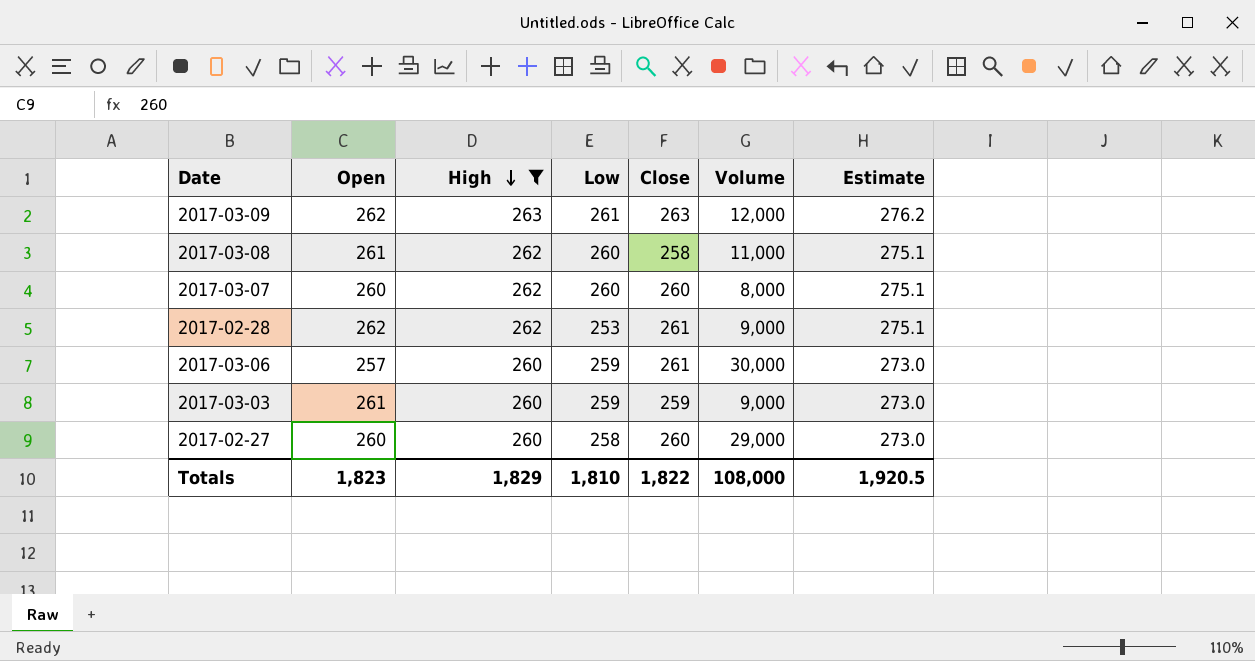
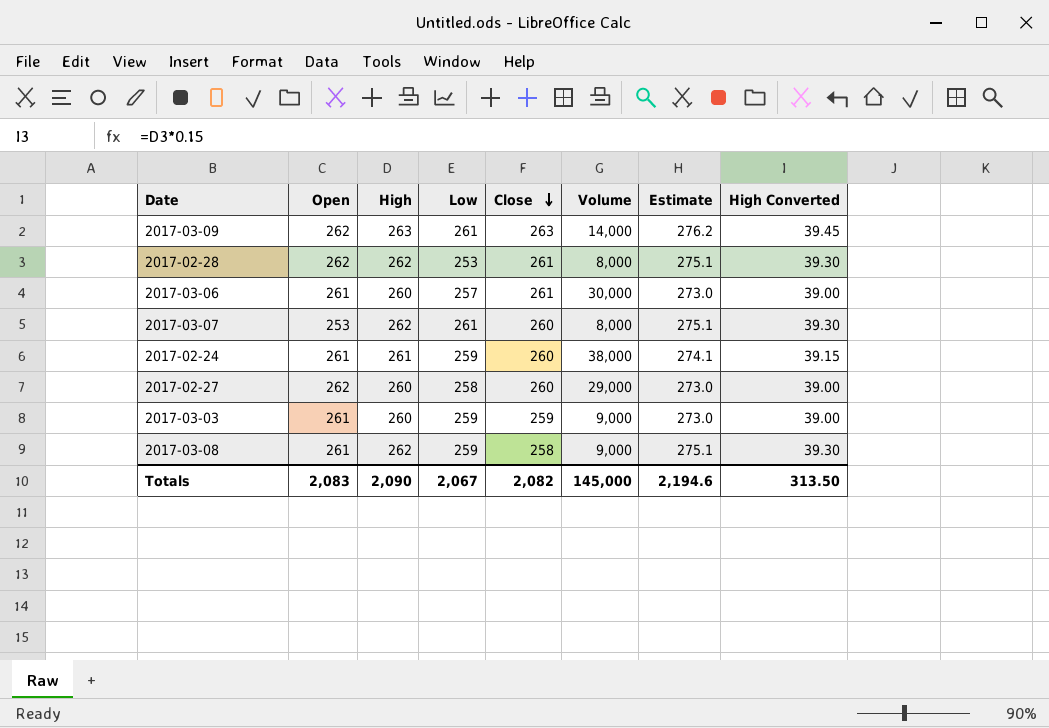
filter: High != 261 -> none
row order: High descending -> Close descending
column High Converted | formula: none -> [High] * 0.15
2017-03-09 | Volume: 12,000 -> 14,000
2017-02-28 | Volume: 9,000 -> 8,000
2017-03-06 | Open: 257 -> 261
2017-03-06 | Low: 259 -> 257
2017-03-07 | Open: 260 -> 253
2017-03-07 | Low: 260 -> 261
2017-02-27 | Open: 260 -> 262
2017-03-08 | Low: 260 -> 259
2017-03-08 | Volume: 11,000 -> 9,000
Totals | Open: 1,823 -> 2,083
Totals | High: 1,829 -> 2,090
Totals | Low: 1,810 -> 2,067
Totals | Close: 1,822 -> 2,082
Totals | Volume: 108,000 -> 145,000
Totals | Estimate: 1,920.5 -> 2,194.6

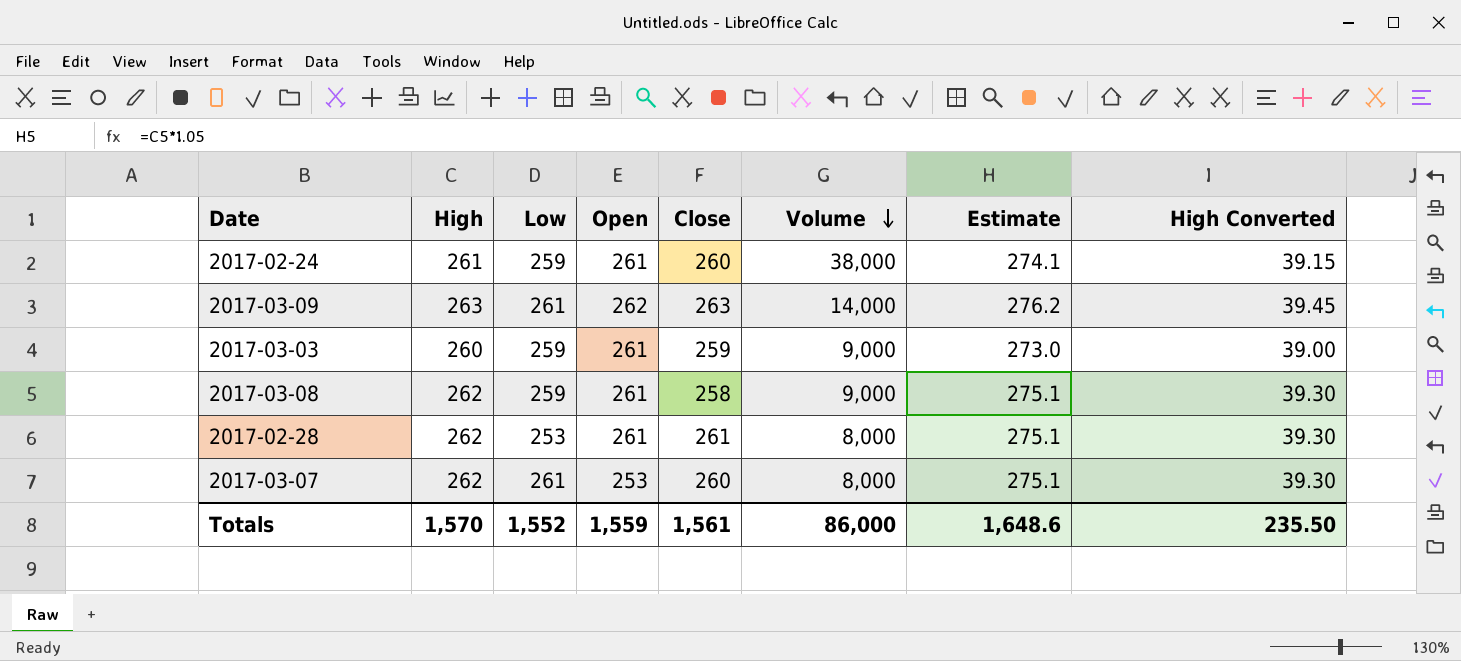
row order: Close descending -> Volume descending
column Open | position: 2 -> 4
row 2017-03-06: 261 | 260 | 257 | 261 | 30,000 | 273.0 | 39.00 -> none
row 2017-02-27: 262 | 260 | 258 | 260 | 29,000 | 273.0 | 39.00 -> none
2017-02-28 | Open: 262 -> 261
Totals | High: 2,090 -> 1,570
Totals | Low: 2,067 -> 1,552
Totals | Open: 2,083 -> 1,559
Totals | Close: 2,082 -> 1,561
Totals | Volume: 145,000 -> 86,000
Totals | Estimate: 2,194.6 -> 1,648.6
Totals | High Converted: 313.50 -> 235.50

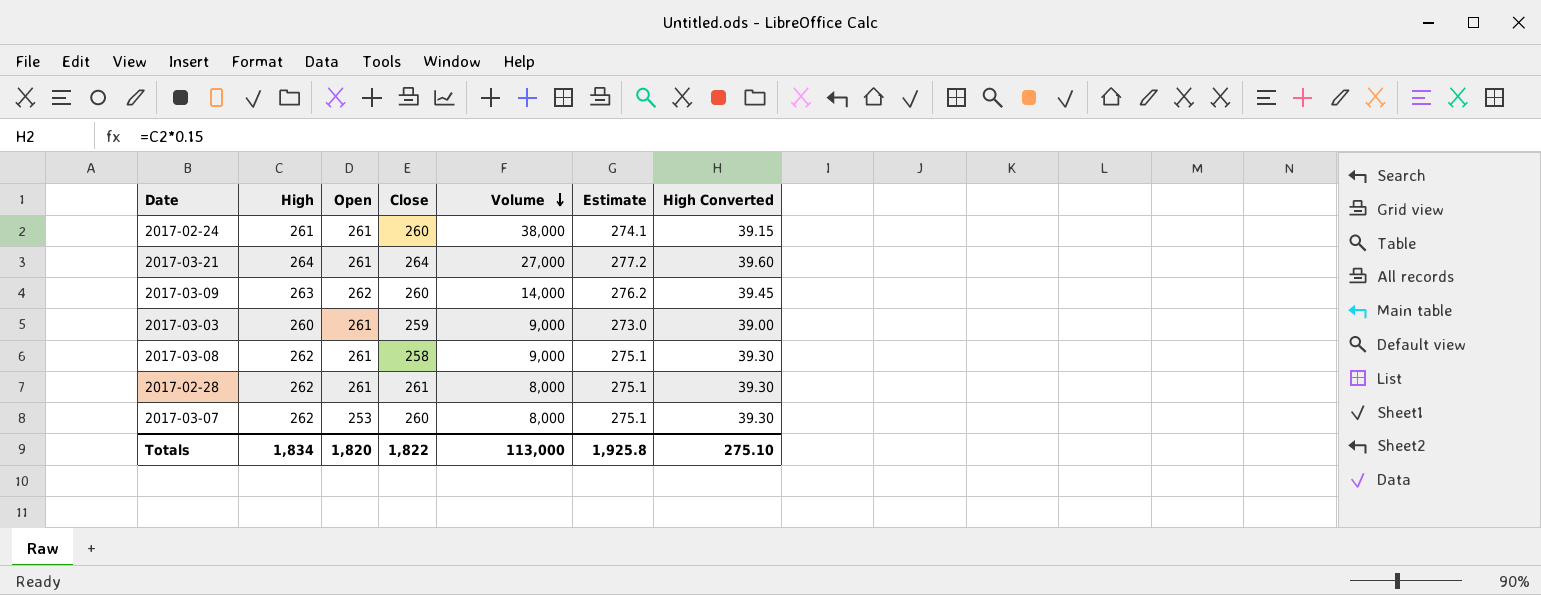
column Low | position: 3 -> none
row 2017-03-21: none -> 264 | 261 | 264 | 27,000 | 277.2 | 39.60
2017-03-09 | Close: 263 -> 260
Totals | High: 1,570 -> 1,834
Totals | Open: 1,559 -> 1,820
Totals | Close: 1,561 -> 1,822
Totals | Volume: 86,000 -> 113,000
Totals | Estimate: 1,648.6 -> 1,925.8
Totals | High Converted: 235.50 -> 275.10

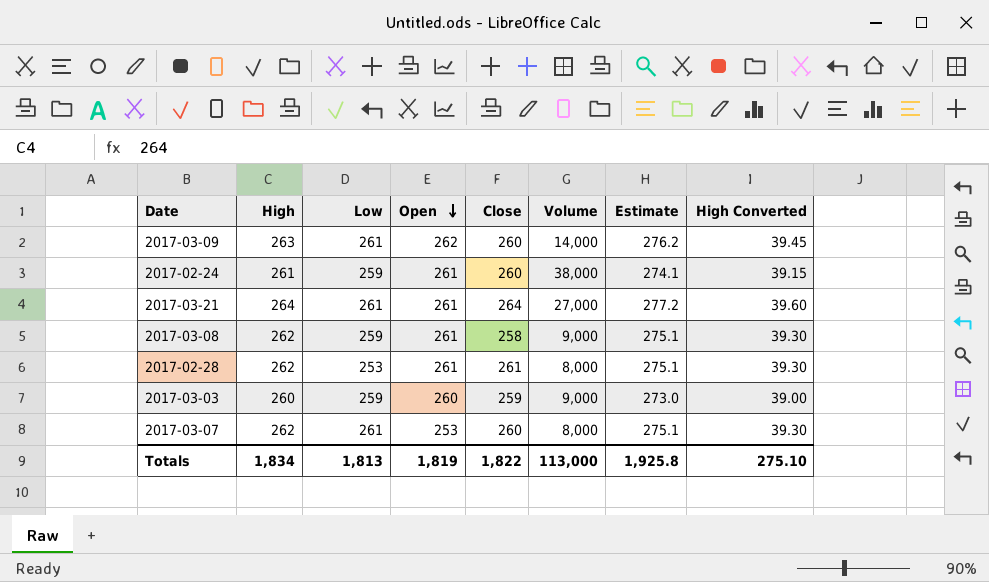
row order: Volume descending -> Open descending
column Low | position: none -> 3
2017-03-03 | Open: 261 -> 260
Totals | Open: 1,820 -> 1,819

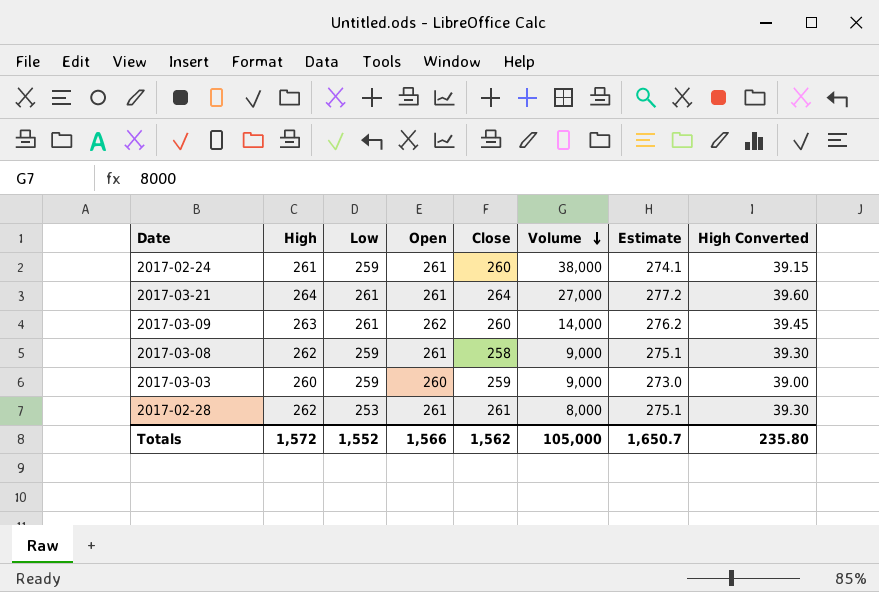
row order: Open descending -> Volume descending
row 2017-03-07: 262 | 261 | 253 | 260 | 8,000 | 275.1 | 39.30 -> none
Totals | High: 1,834 -> 1,572
Totals | Low: 1,813 -> 1,552
Totals | Open: 1,819 -> 1,566
Totals | Close: 1,822 -> 1,562
Totals | Volume: 113,000 -> 105,000
Totals | Estimate: 1,925.8 -> 1,650.7
Totals | High Converted: 275.10 -> 235.80

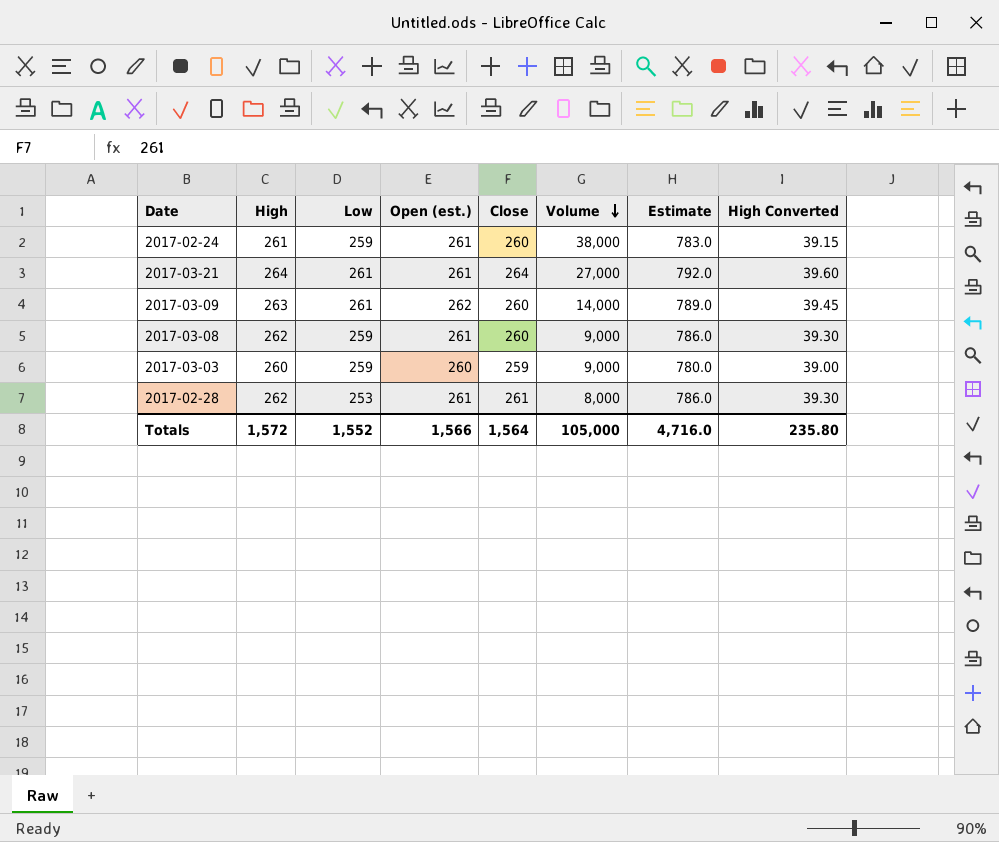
column name: Open -> Open (est.)
column Estimate | formula: [High] * 1.05 -> [High] * 3
2017-03-08 | Close: 258 -> 260
Totals | Close: 1,562 -> 1,564
Totals | Estimate: 1,650.7 -> 4,716.0

